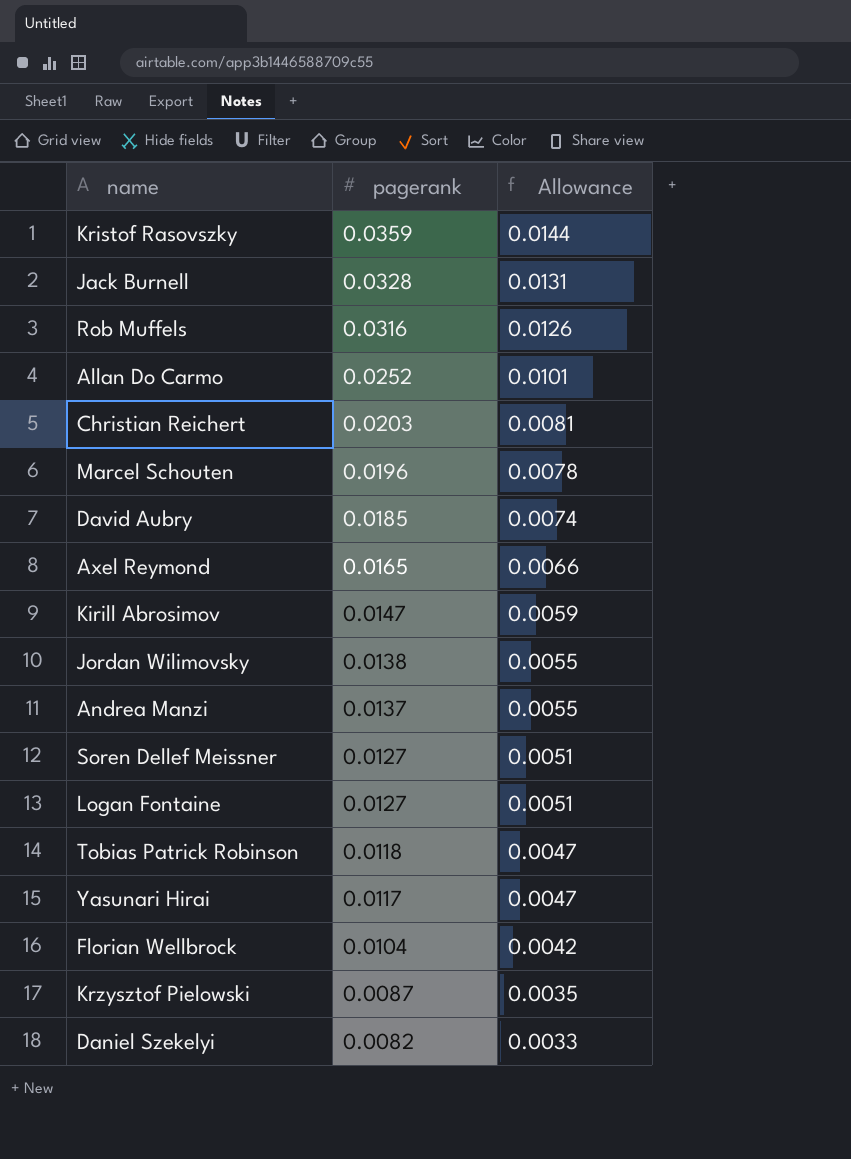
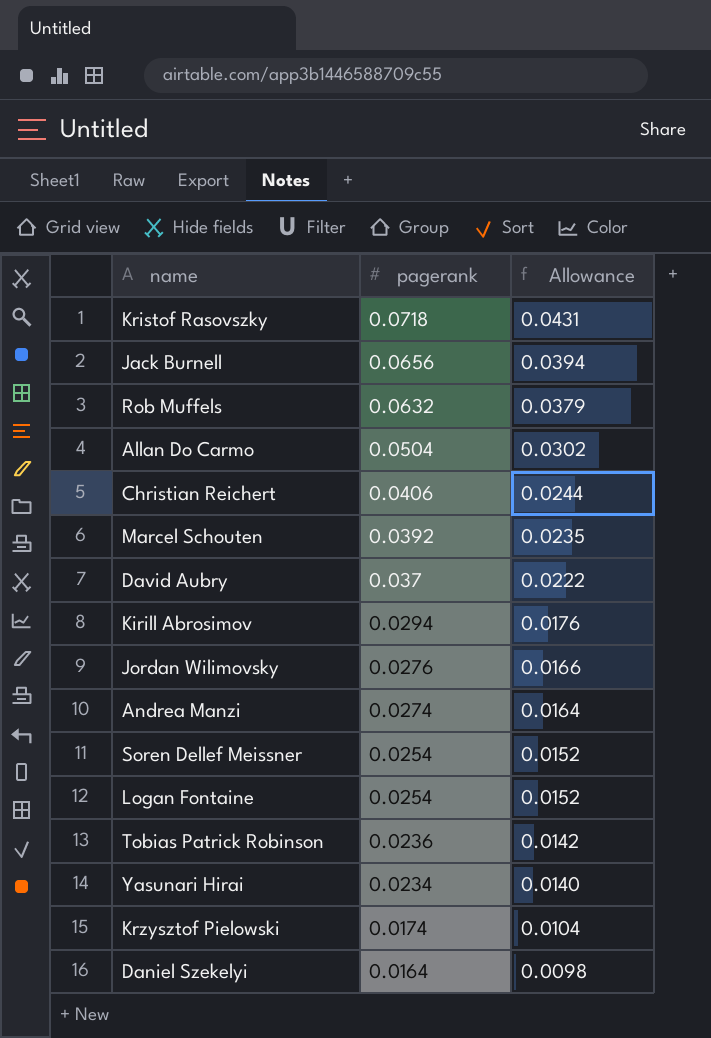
column Allowance | formula: [pagerank] * 0.4 -> [pagerank] * 0.6
row Axel Reymond: 0.0165 | 0.0066 -> none
row Florian Wellbrock: 0.0104 | 0.0042 -> none
Kristof Rasovszky | pagerank: 0.0359 -> 0.0718
Jack Burnell | pagerank: 0.0328 -> 0.0656
Rob Muffels | pagerank: 0.0316 -> 0.0632
Allan Do Carmo | pagerank: 0.0252 -> 0.0504
Christian Reichert | pagerank: 0.0203 -> 0.0406
Marcel Schouten | pagerank: 0.0196 -> 0.0392
David Aubry | pagerank: 0.0185 -> 0.037
Kirill Abrosimov | pagerank: 0.0147 -> 0.0294
Jordan Wilimovsky | pagerank: 0.0138 -> 0.0276
Andrea Manzi | pagerank: 0.0137 -> 0.0274
Soren Dellef Meissner | pagerank: 0.0127 -> 0.0254
Logan Fontaine | pagerank: 0.0127 -> 0.0254
Tobias Patrick Robinson | pagerank: 0.0118 -> 0.0236
Yasunari Hirai | pagerank: 0.0117 -> 0.0234
Krzysztof Pielowski | pagerank: 0.0087 -> 0.0174
Daniel Szekelyi | pagerank: 0.0082 -> 0.0164

